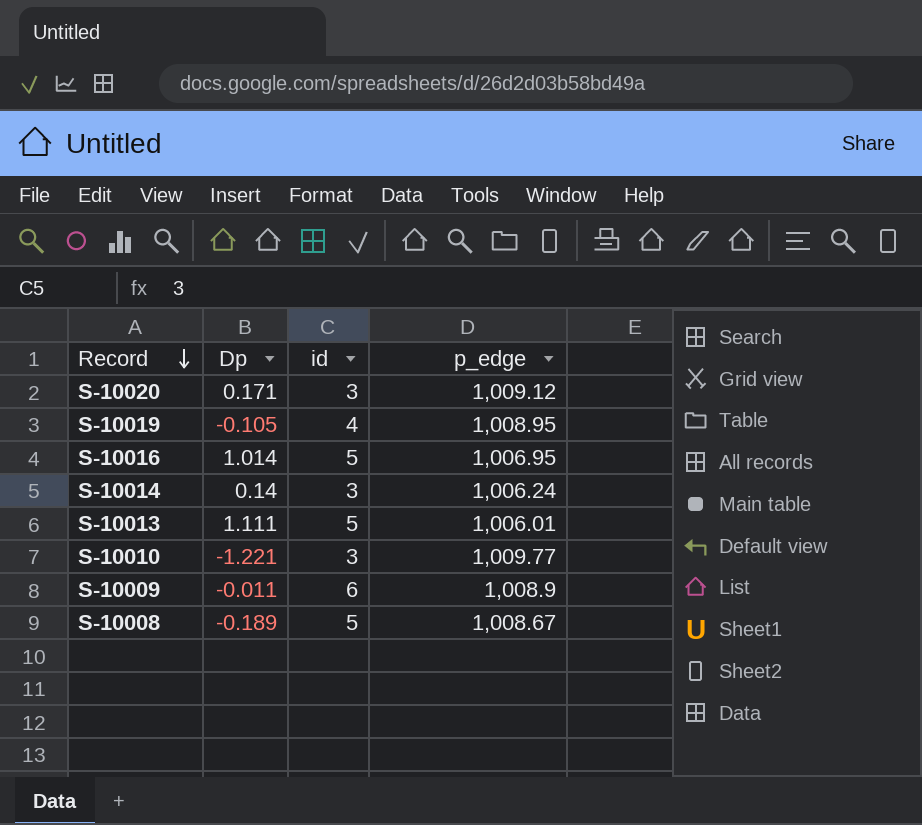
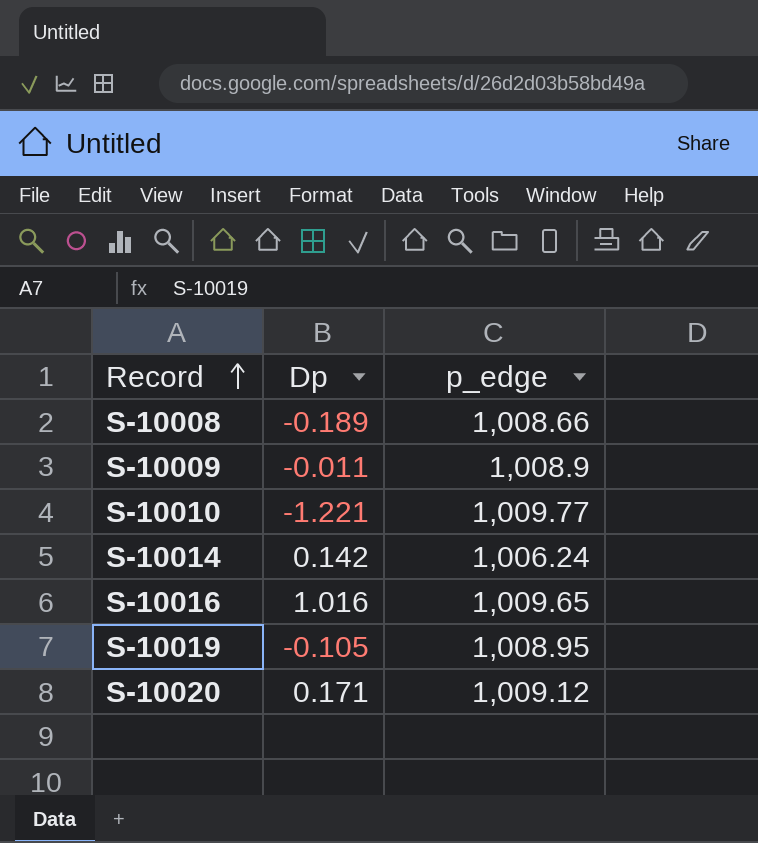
row order: Record descending -> Record ascending
column id | position: 3 -> none
row S-10013: 1.111 | 5 | 1,006.01 -> none
S-10008 | p_edge: 1,008.67 -> 1,008.66
S-10014 | Dp: 0.14 -> 0.142
S-10016 | Dp: 1.014 -> 1.016
S-10016 | p_edge: 1,006.95 -> 1,009.65

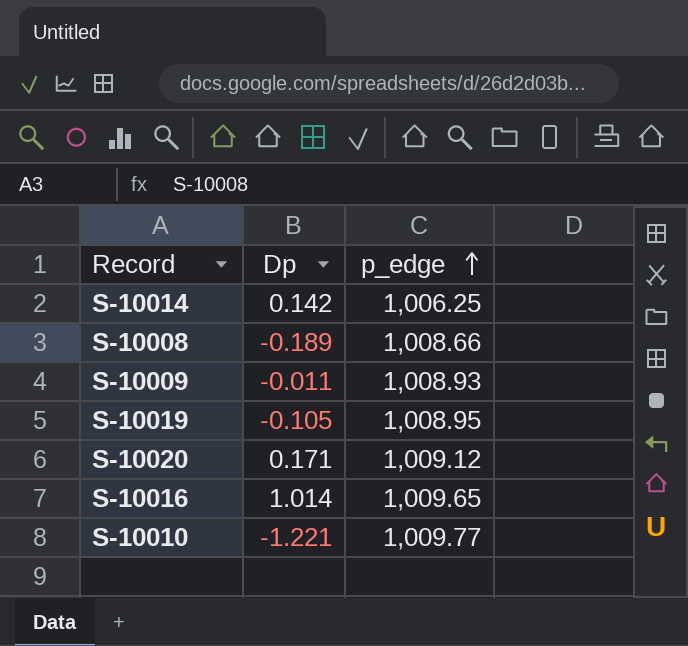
row order: Record ascending -> p_edge ascending
S-10014 | p_edge: 1,006.24 -> 1,006.25
S-10009 | p_edge: 1,008.9 -> 1,008.93
S-10016 | Dp: 1.016 -> 1.014

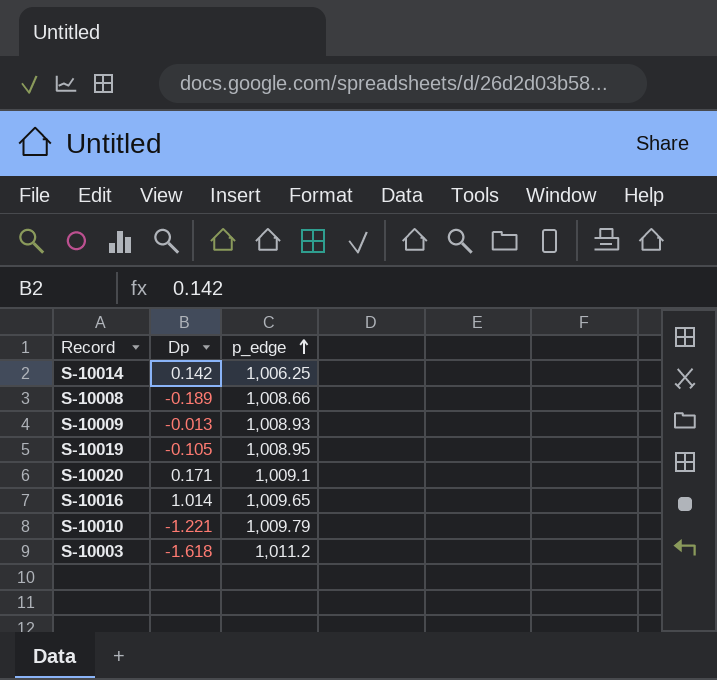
S-10009 | Dp: -0.011 -> -0.013
S-10020 | p_edge: 1,009.12 -> 1,009.1
S-10010 | p_edge: 1,009.77 -> 1,009.79
row S-10003: none -> -1.618 | 1,011.2

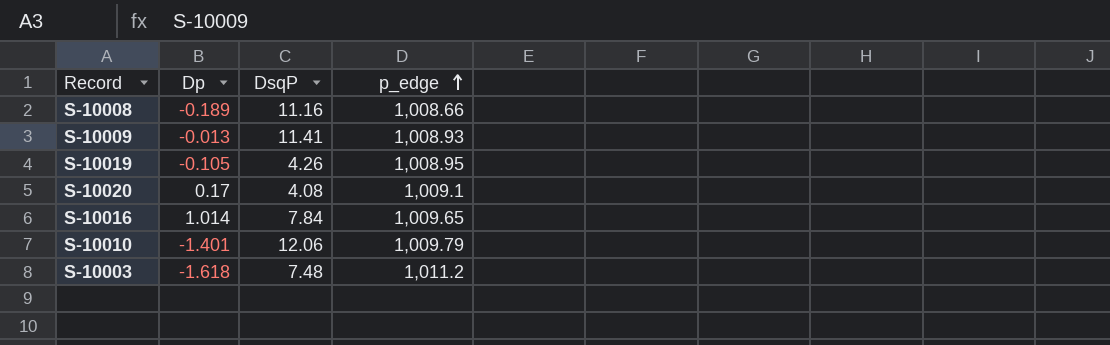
column DsqP | position: none -> 3
row S-10014: 0.142 | 1,006.25 -> none
S-10020 | Dp: 0.171 -> 0.17
S-10010 | Dp: -1.221 -> -1.401

